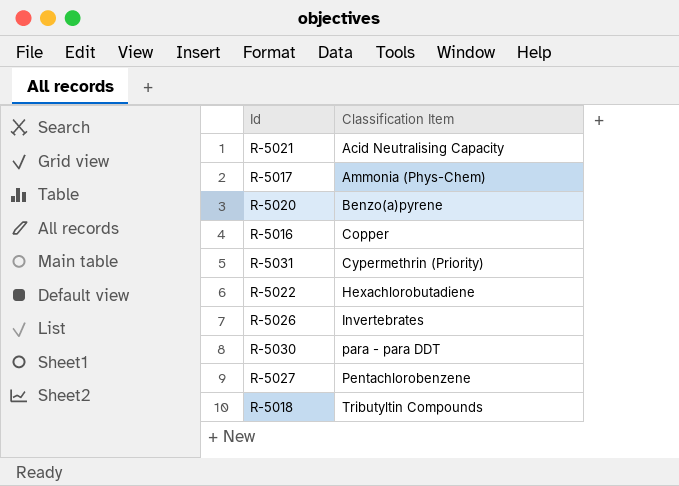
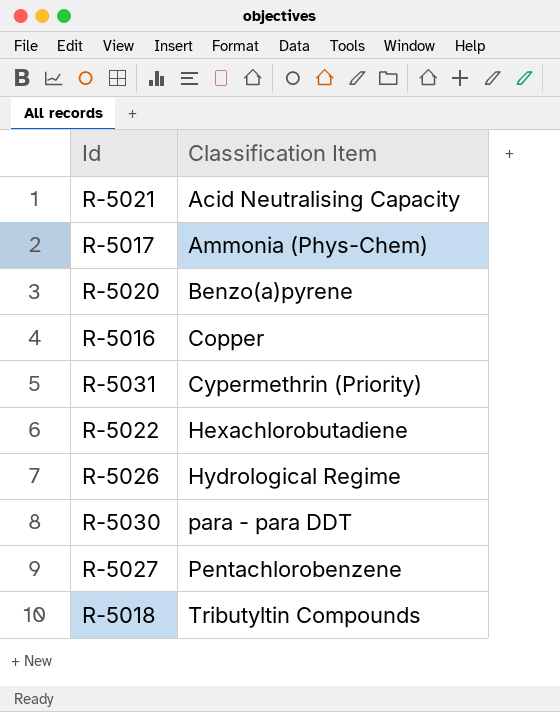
R-5026 | Classification Item: Invertebrates -> Hydrological Regime

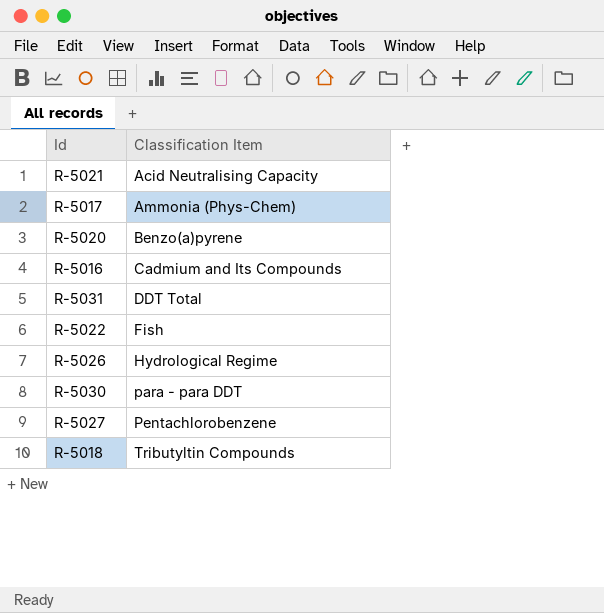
R-5016 | Classification Item: Copper -> Cadmium and Its Compounds
R-5031 | Classification Item: Cypermethrin (Priority) -> DDT Total
R-5022 | Classification Item: Hexachlorobutadiene -> Fish

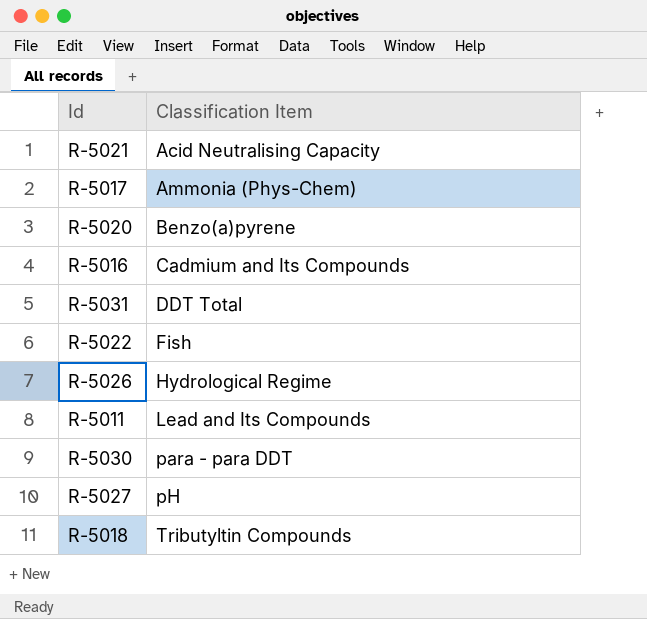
row R-5011: none -> Lead and Its Compounds
R-5027 | Classification Item: Pentachlorobenzene -> pH

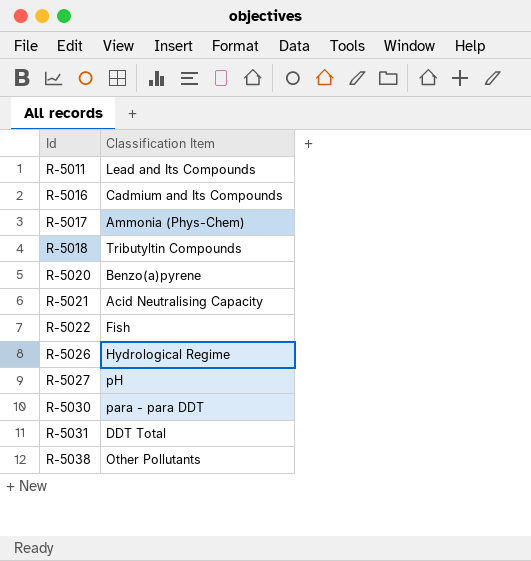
row order: Classification Item ascending -> Id ascending
row R-5038: none -> Other Pollutants

